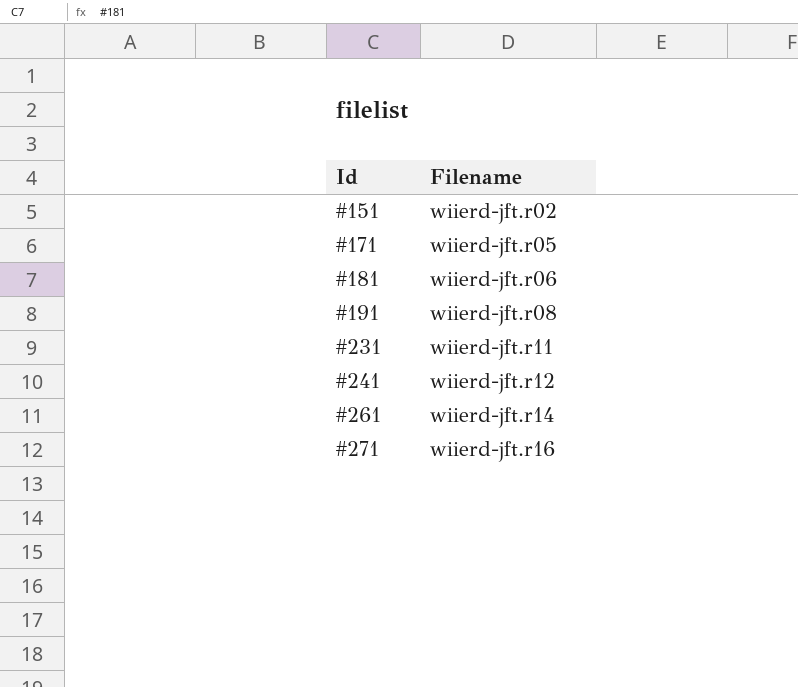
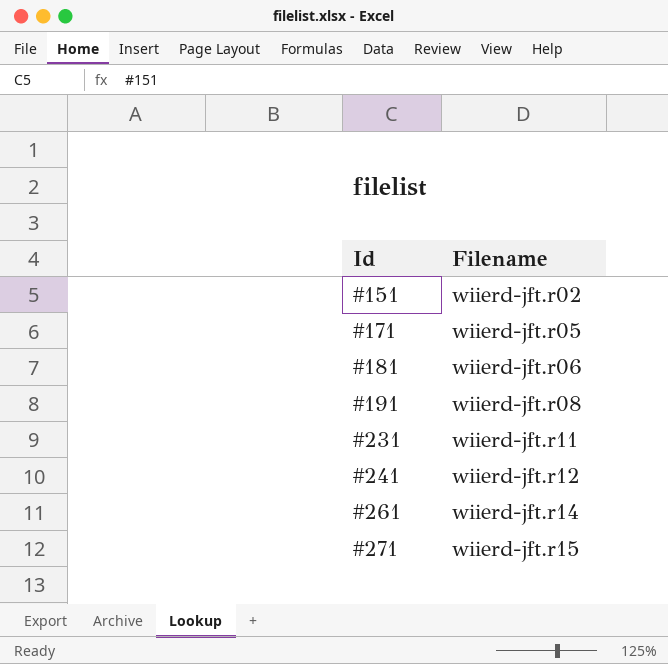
#271 | Filename: wiierd-jft.r16 -> wiierd-jft.r15

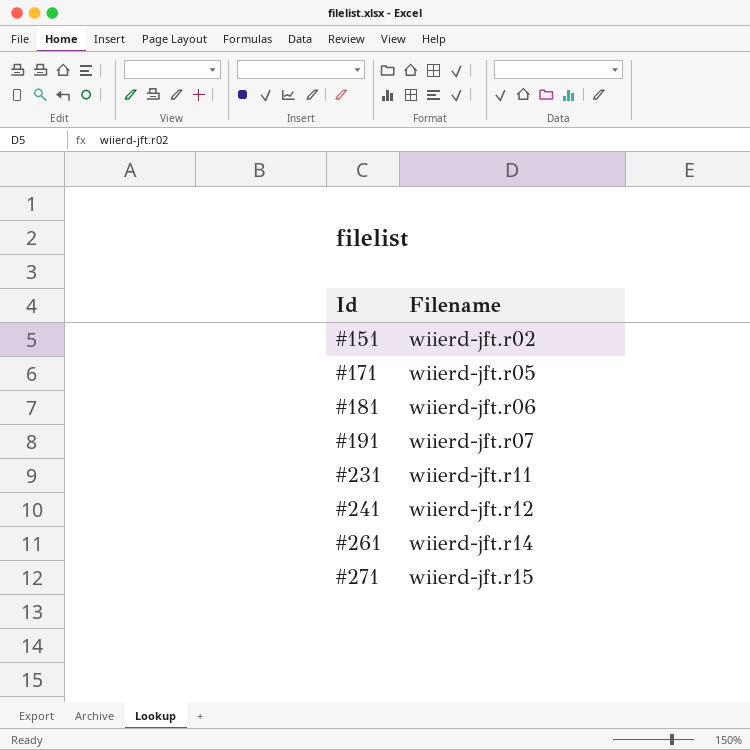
#191 | Filename: wiierd-jft.r08 -> wiierd-jft.r07

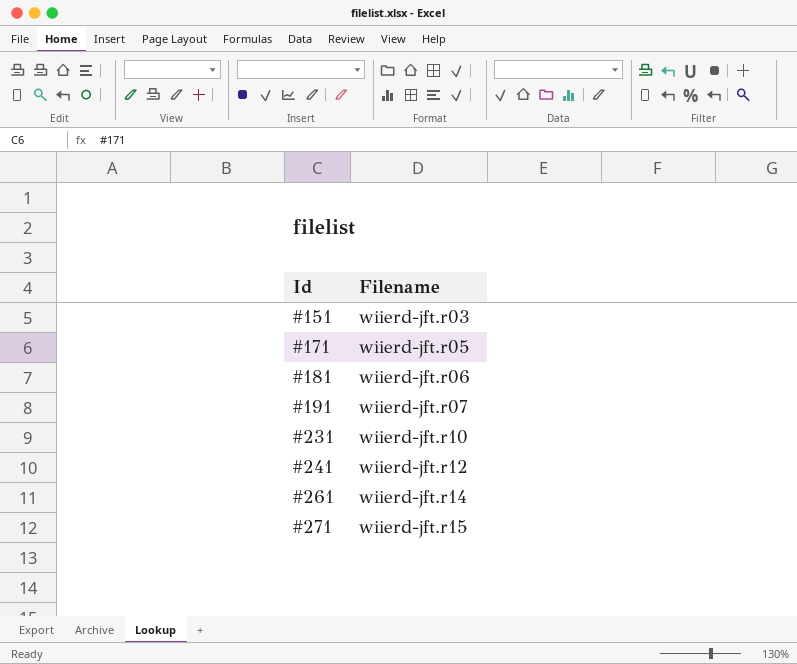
#151 | Filename: wiierd-jft.r02 -> wiierd-jft.r03
#231 | Filename: wiierd-jft.r11 -> wiierd-jft.r10

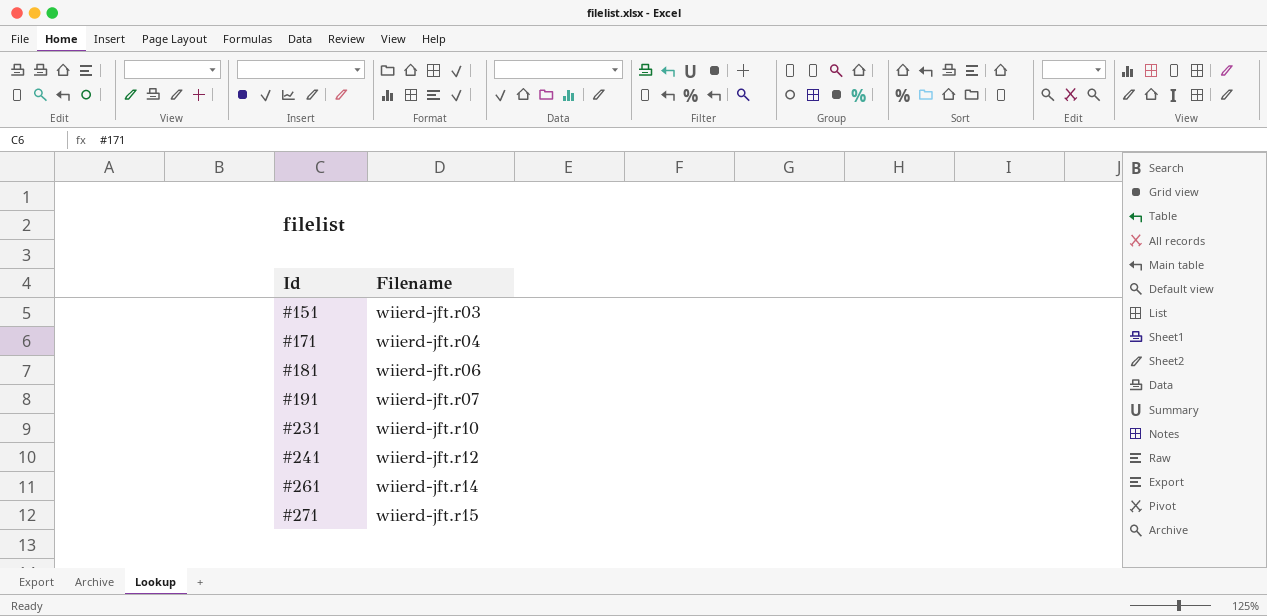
#171 | Filename: wiierd-jft.r05 -> wiierd-jft.r04

